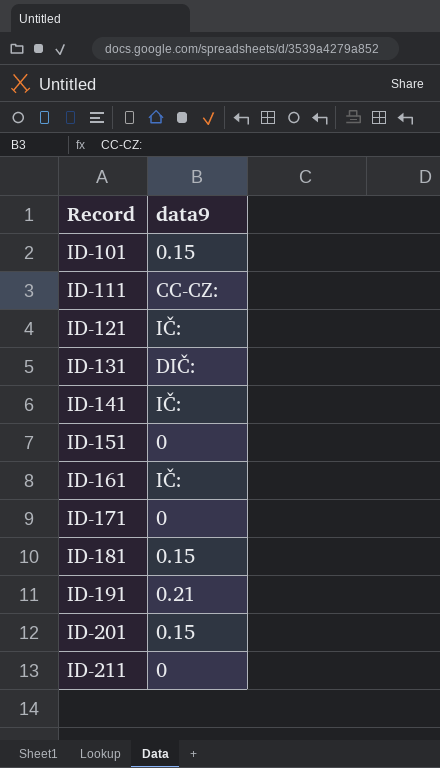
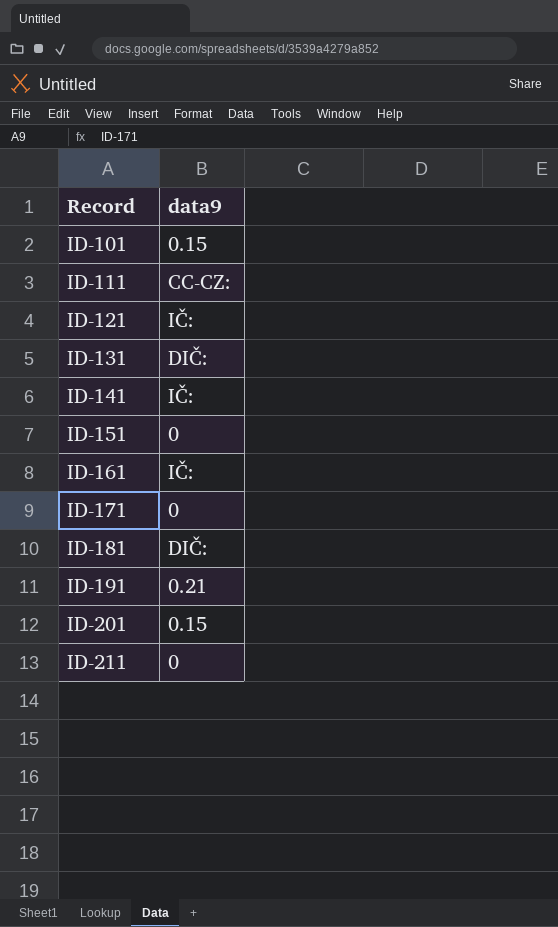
ID-181 | data9: 0.15 -> DIČ:

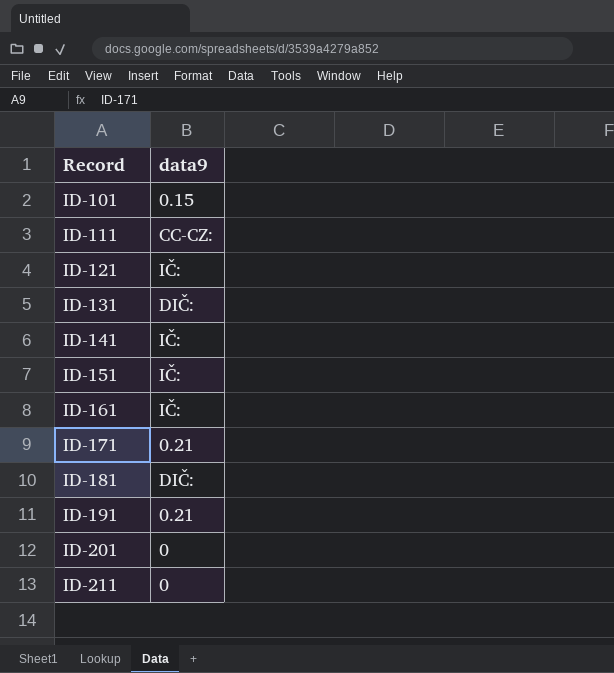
ID-151 | data9: 0 -> IČ:
ID-171 | data9: 0 -> 0.21
ID-201 | data9: 0.15 -> 0

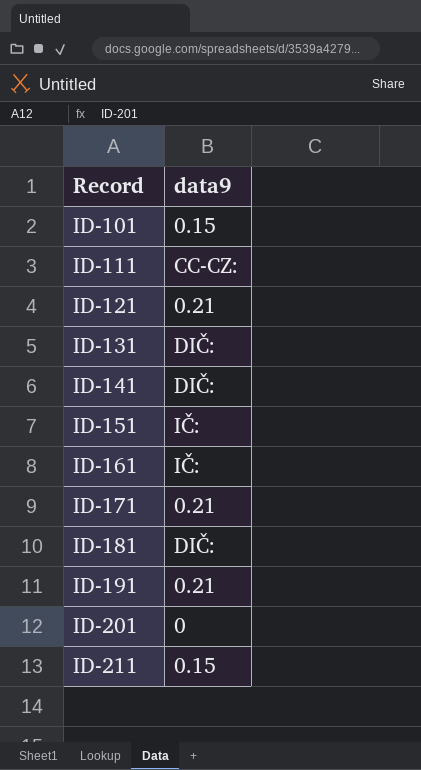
ID-121 | data9: IČ: -> 0.21
ID-141 | data9: IČ: -> DIČ:
ID-211 | data9: 0 -> 0.15

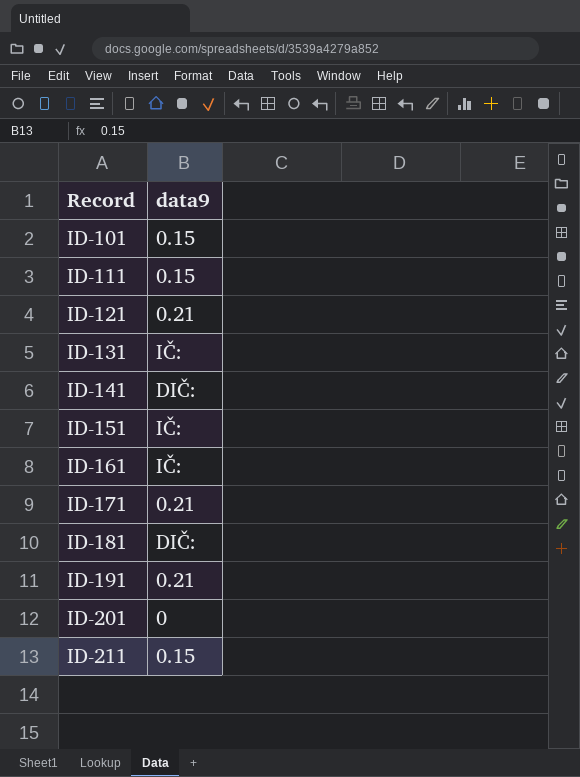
ID-111 | data9: CC-CZ: -> 0.15
ID-131 | data9: DIČ: -> IČ:

